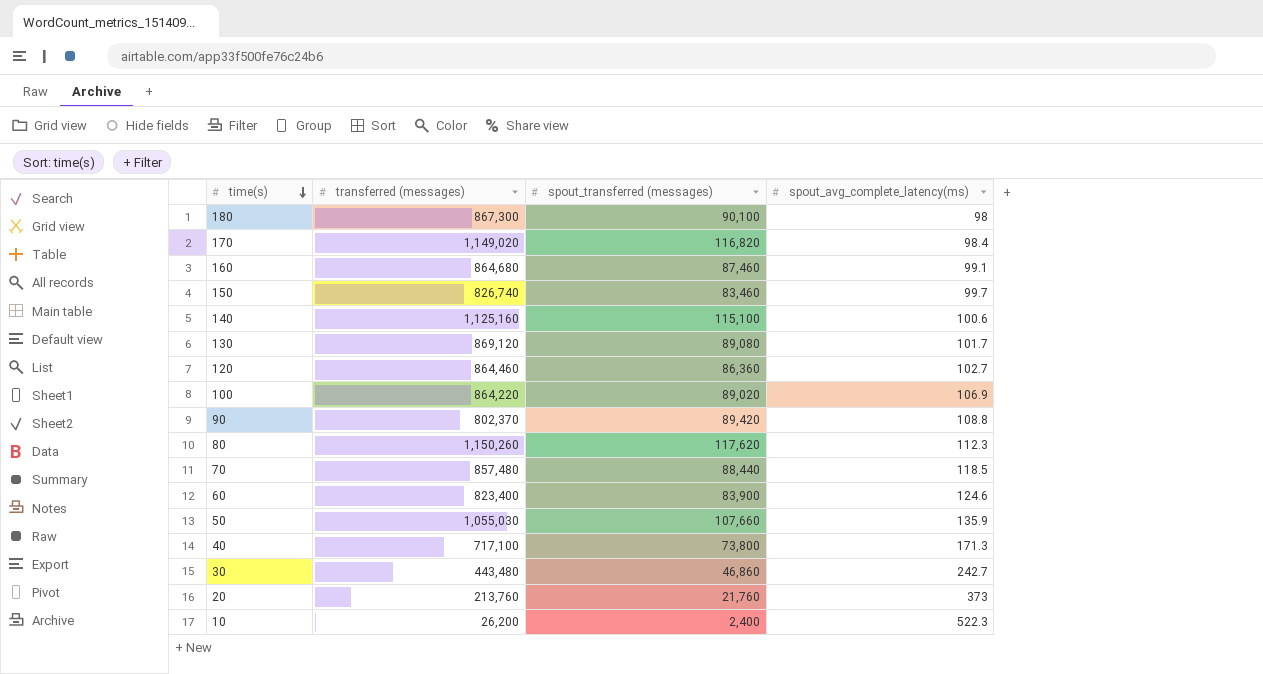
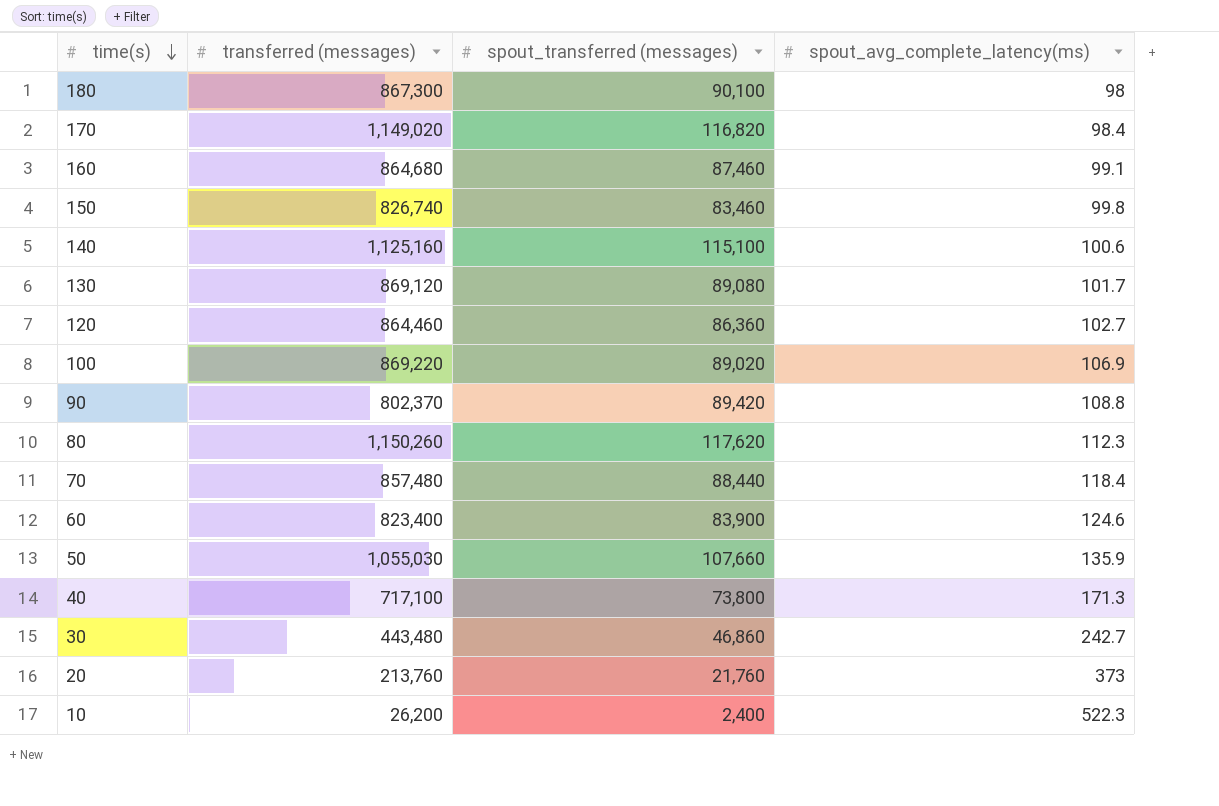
150 | spout_avg_complete_latency(ms): 99.7 -> 99.8
100 | transferred (messages): 864,220 -> 869,220
70 | spout_avg_complete_latency(ms): 118.5 -> 118.4

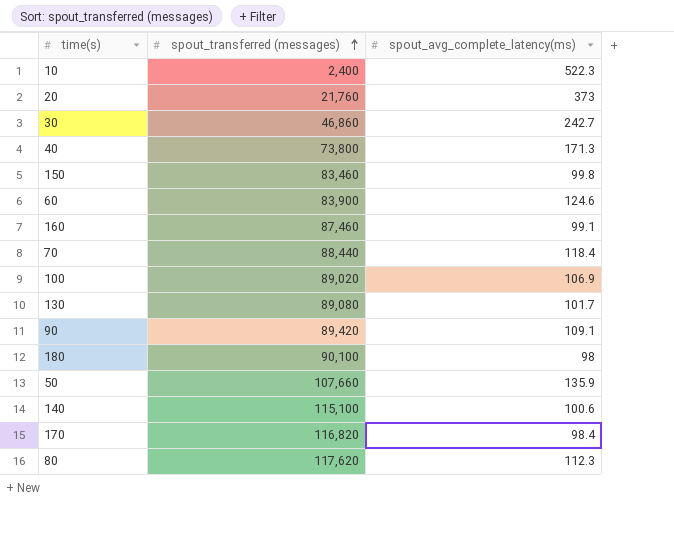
row order: time(s) descending -> spout_transferred (messages) ascending
column transferred (messages) | position: 2 -> none
row 120: 864,460 | 86,360 | 102.7 -> none
90 | spout_avg_complete_latency(ms): 108.8 -> 109.1

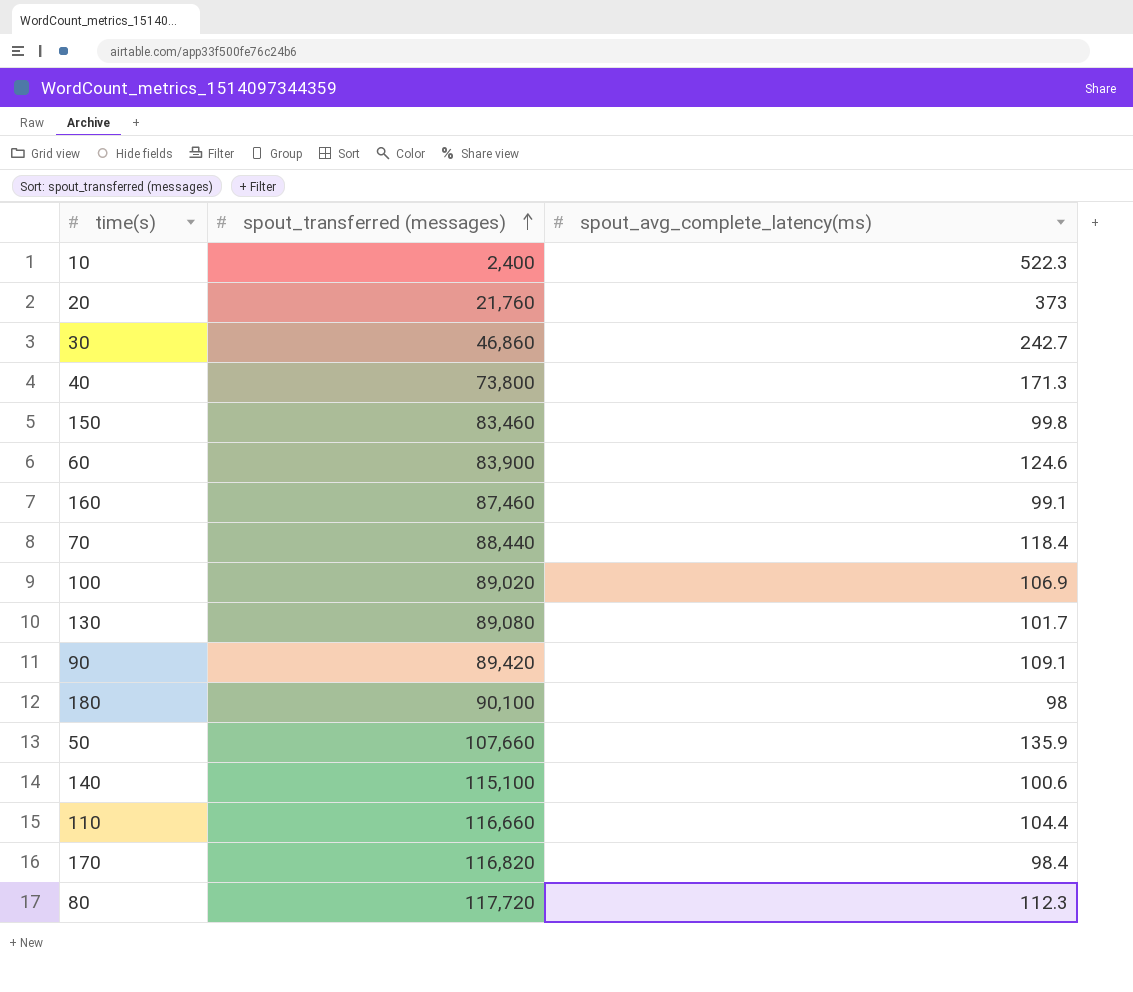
row 110: none -> 116,660 | 104.4
80 | spout_transferred (messages): 117,620 -> 117,720

